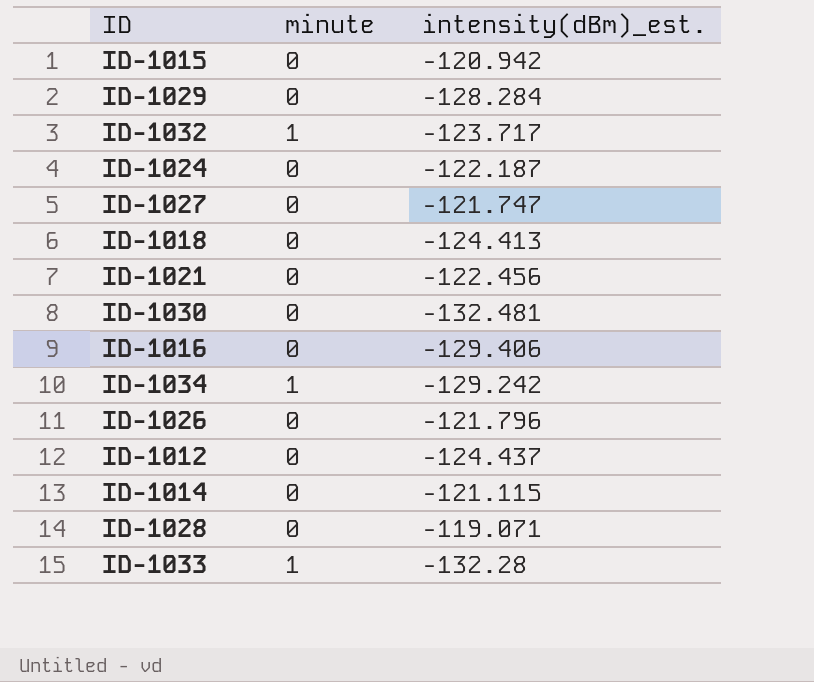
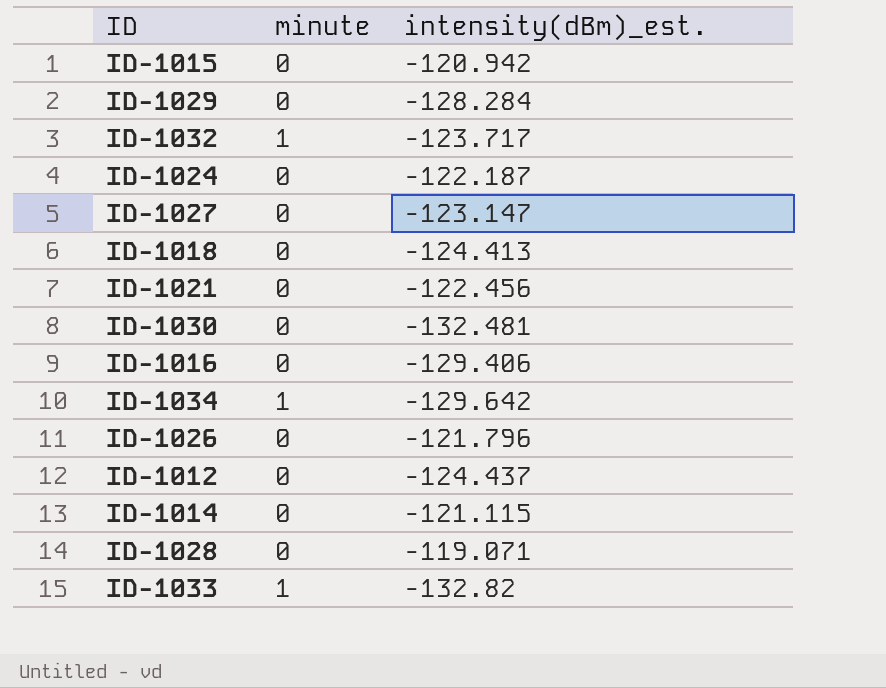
ID-1027 | intensity(dBm)_est.: -121.747 -> -123.147
ID-1034 | intensity(dBm)_est.: -129.242 -> -129.642
ID-1033 | intensity(dBm)_est.: -132.28 -> -132.82

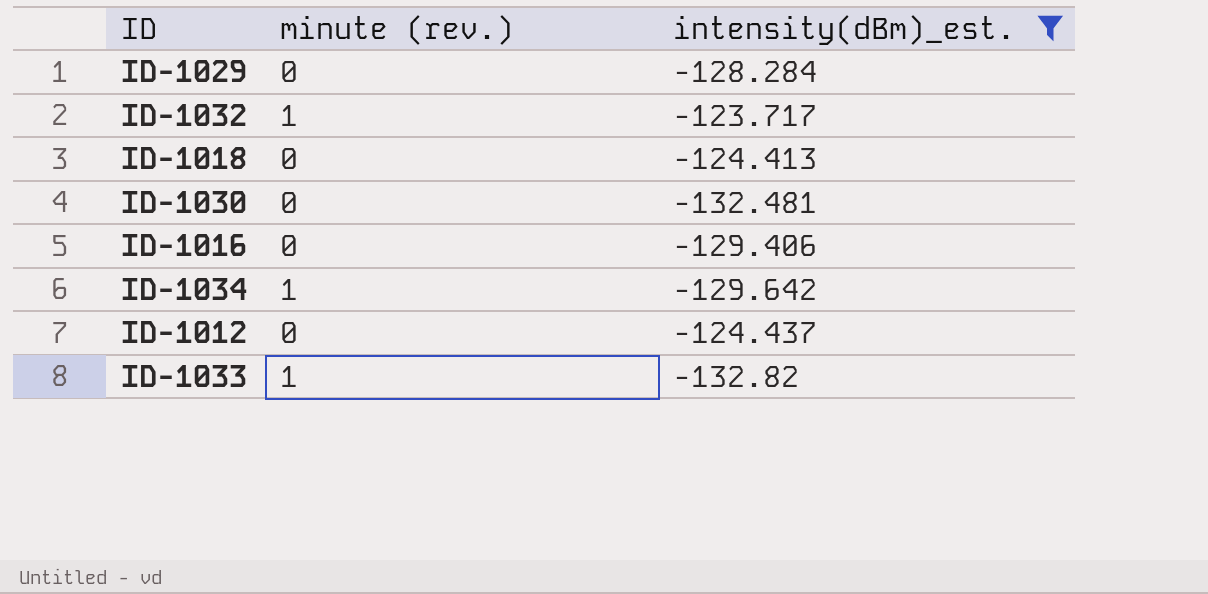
filter: none -> intensity(dBm)_est. <= -123.717
column name: minute -> minute (rev.)

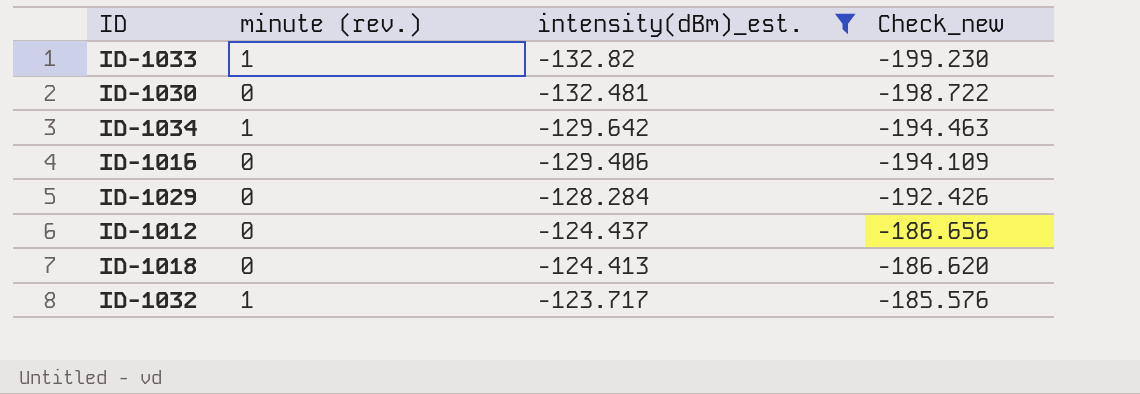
row order: none -> intensity(dBm)_est. ascending
column Check_new | formula: none -> [intensity(dBm)_est.] * 1.5

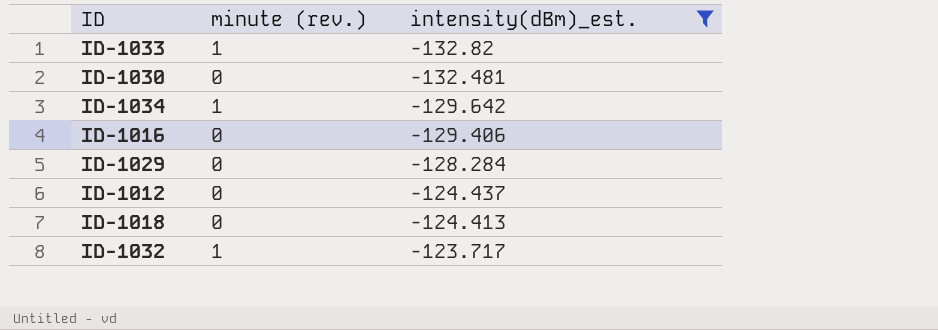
column Check_new | formula: [intensity(dBm)_est.] * 1.5 -> none

